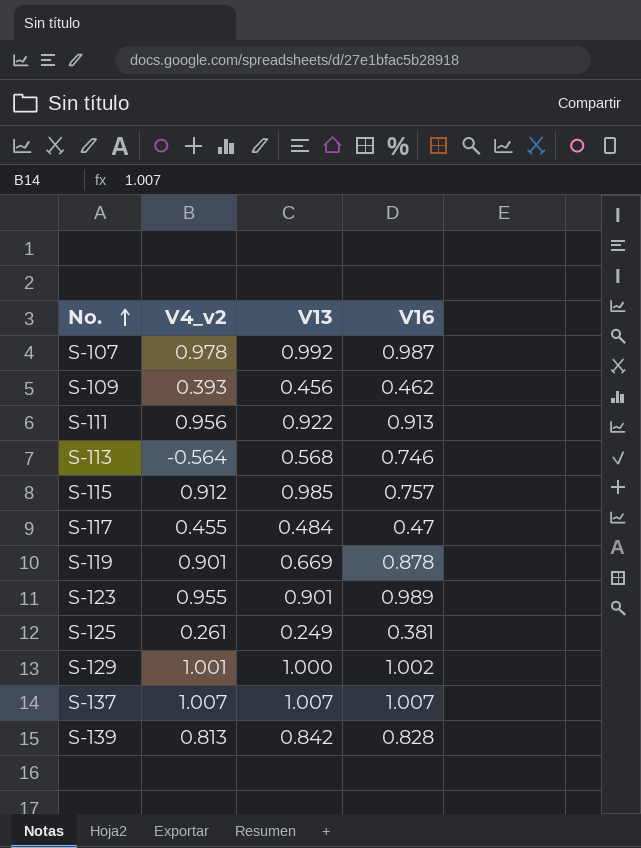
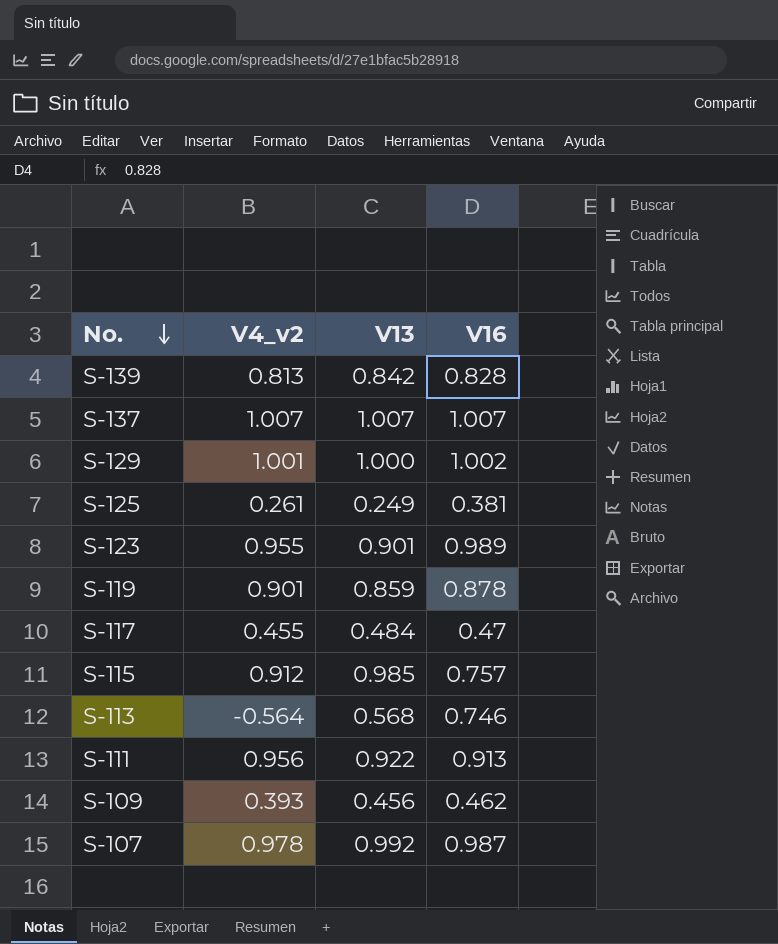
row order: No. ascending -> No. descending
S-119 | V13: 0.669 -> 0.859

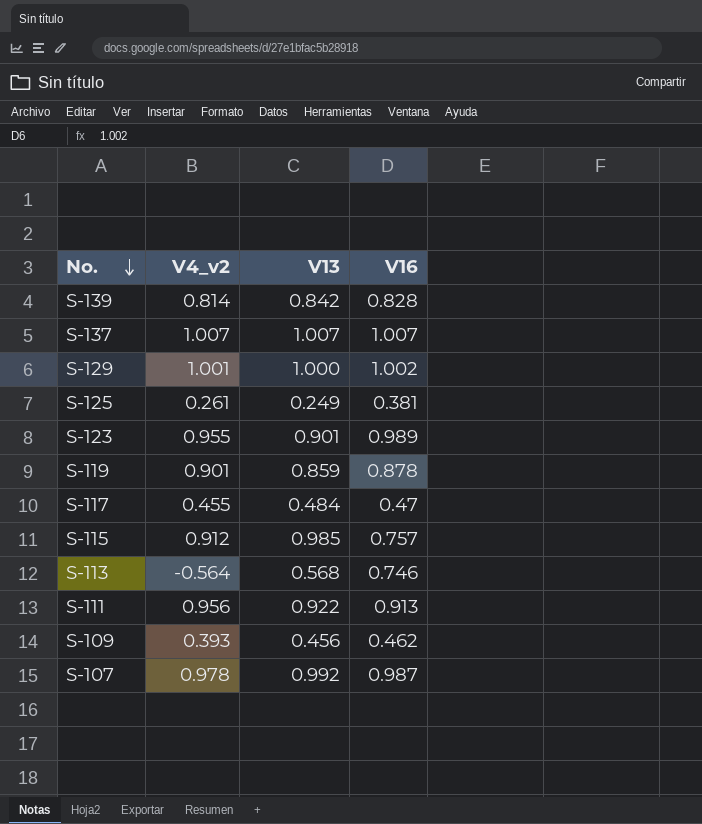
S-139 | V4_v2: 0.813 -> 0.814

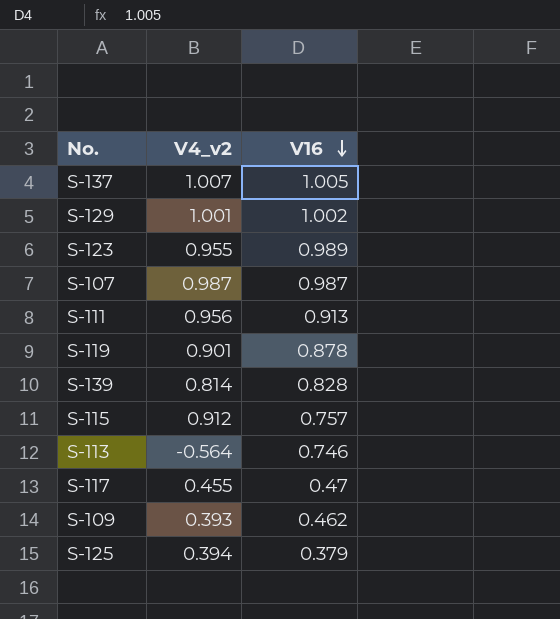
row order: No. descending -> V16 descending
column V13 | position: 3 -> none
S-137 | V16: 1.007 -> 1.005
S-107 | V4_v2: 0.978 -> 0.987
S-125 | V4_v2: 0.261 -> 0.394
S-125 | V16: 0.381 -> 0.379

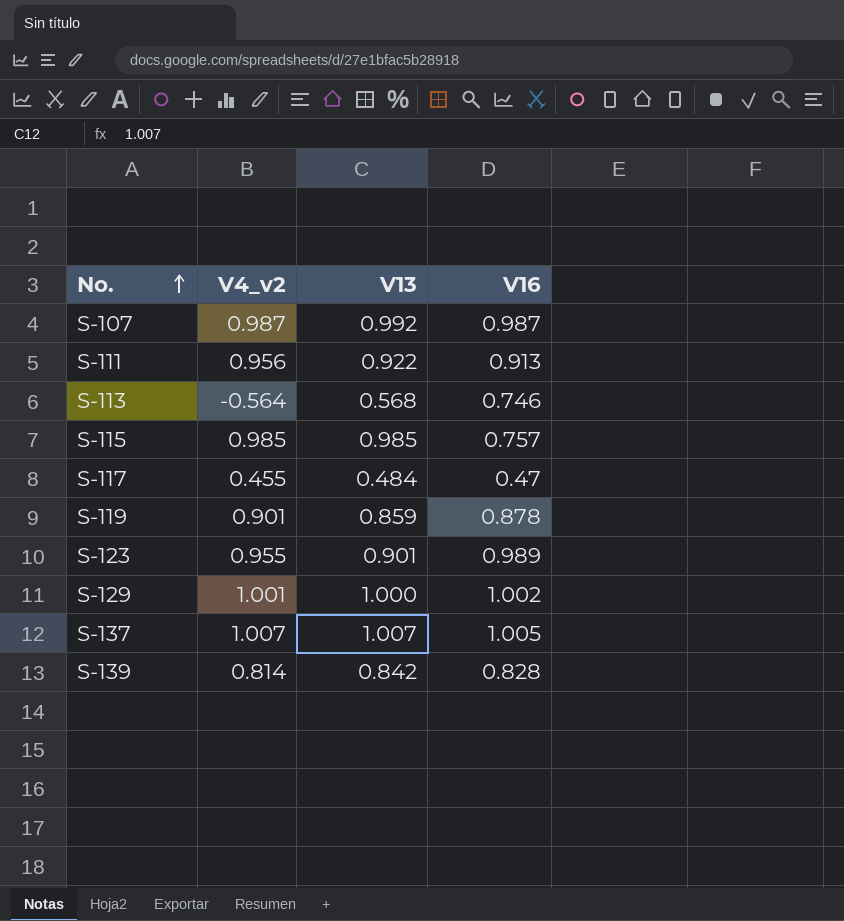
row order: V16 descending -> No. ascending
column V13 | position: none -> 3
row S-109: 0.393 | 0.462 -> none
row S-125: 0.394 | 0.379 -> none
S-115 | V4_v2: 0.912 -> 0.985

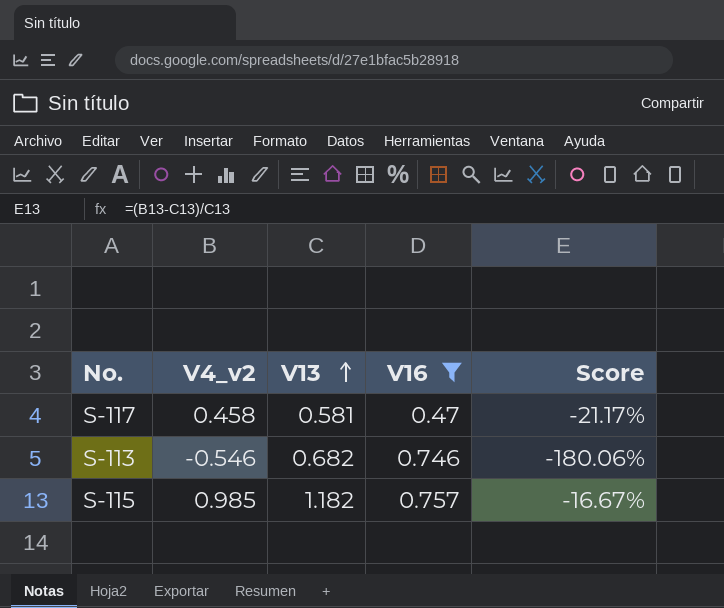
filter: none -> V16 <= 0.757
row order: No. ascending -> V13 ascending
column Score | formula: none -> ([V4_v2] - [V13]) / [V13]
S-117 | V4_v2: 0.455 -> 0.458
S-117 | V13: 0.484 -> 0.581
S-113 | V4_v2: -0.564 -> -0.546
S-113 | V13: 0.568 -> 0.682
S-115 | V13: 0.985 -> 1.182

